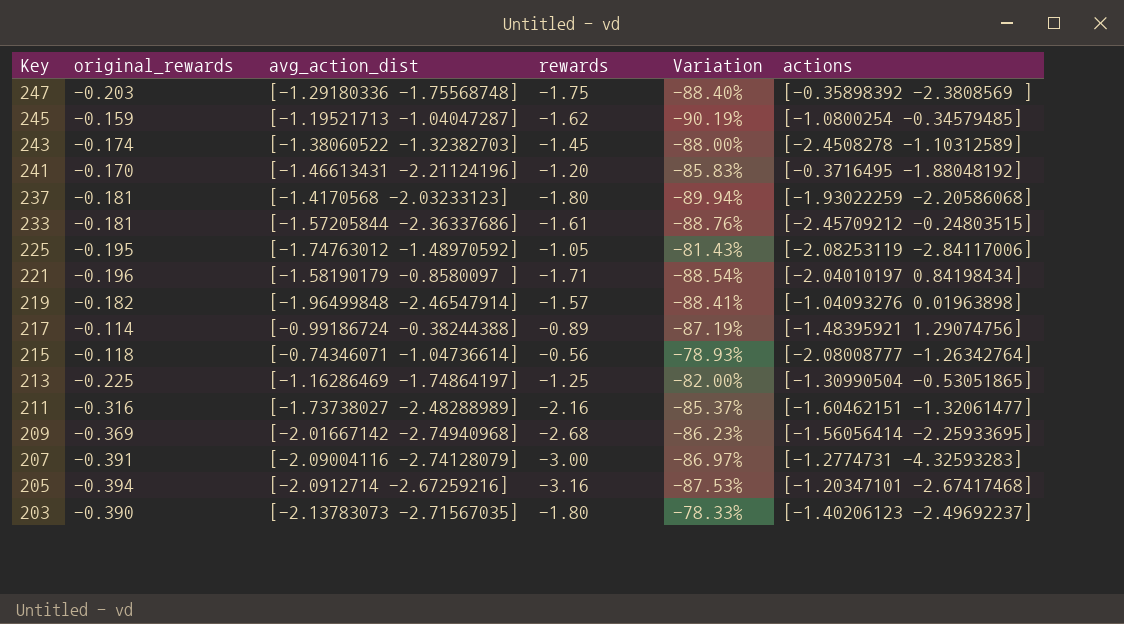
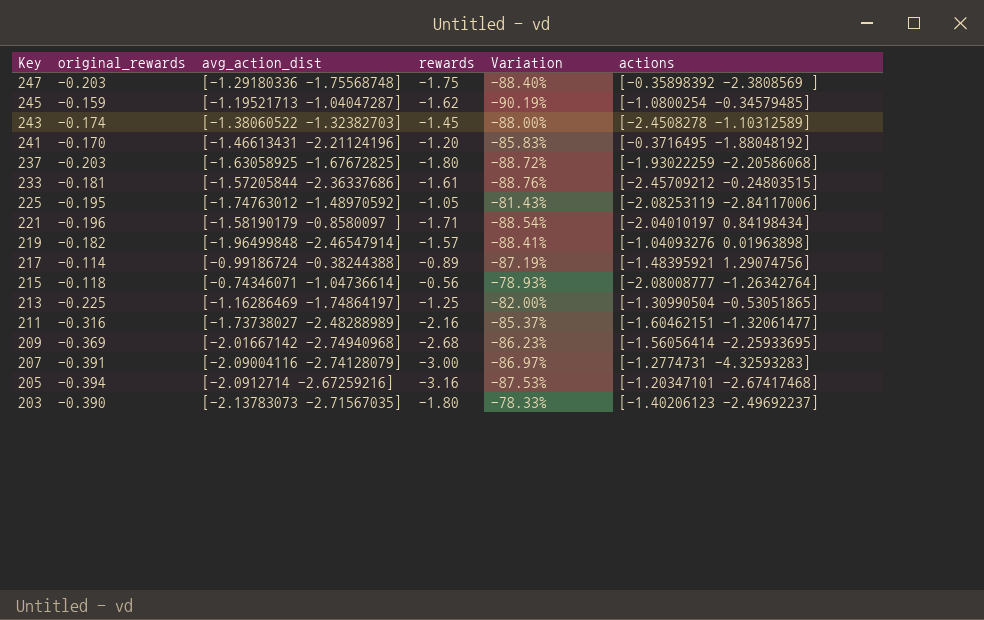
237 | original_rewards: -0.181 -> -0.203
237 | avg_action_dist: [-1.4170568 -2.03233123] -> [-1.63058925 -1.67672825]
237 | Variation: -89.94% -> -88.72%

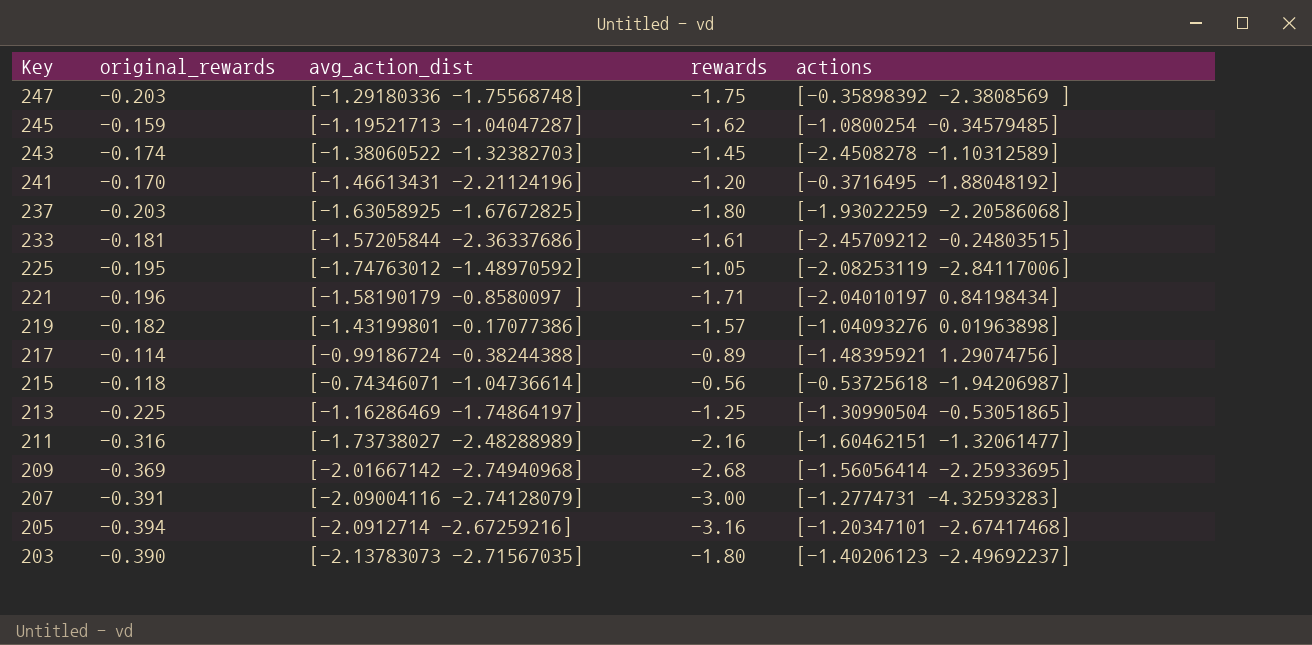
column Variation | formula: ([original_rewards] - [rewards]) / [rewards] -> none
219 | avg_action_dist: [-1.96499848 -2.46547914] -> [-1.43199801 -0.17077386]
215 | actions: [-2.08008777 -1.26342764] -> [-0.53725618 -1.94206987]

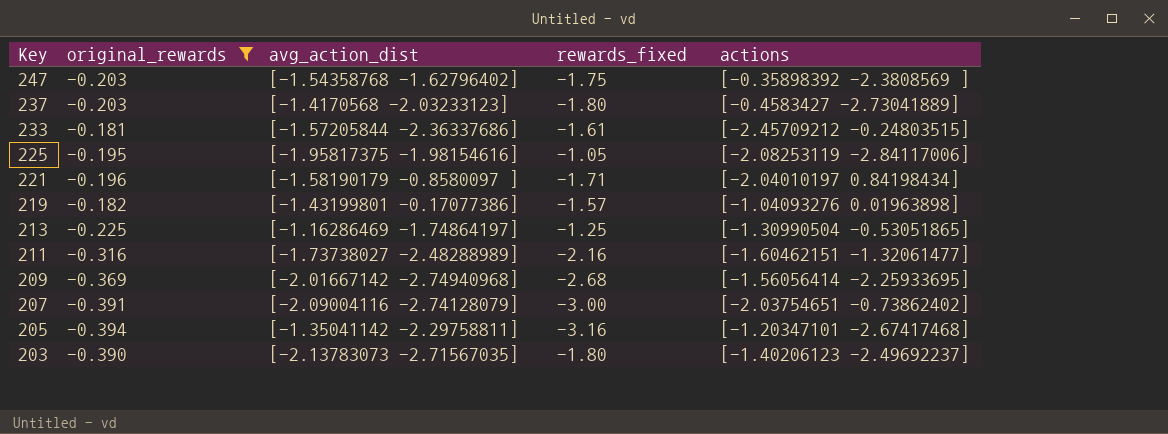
filter: none -> original_rewards <= -0.181
column name: rewards -> rewards_fixed
247 | avg_action_dist: [-1.29180336 -1.75568748] -> [-1.54358768 -1.62796402]
237 | avg_action_dist: [-1.63058925 -1.67672825] -> [-1.4170568 -2.03233123]
237 | actions: [-1.93022259 -2.20586068] -> [-0.4583427 -2.73041889]
225 | avg_action_dist: [-1.74763012 -1.48970592] -> [-1.95817375 -1.98154616]
207 | actions: [-1.2774731 -4.32593283] -> [-2.03754651 -0.73862402]
205 | avg_action_dist: [-2.0912714 -2.67259216] -> [-1.35041142 -2.29758811]

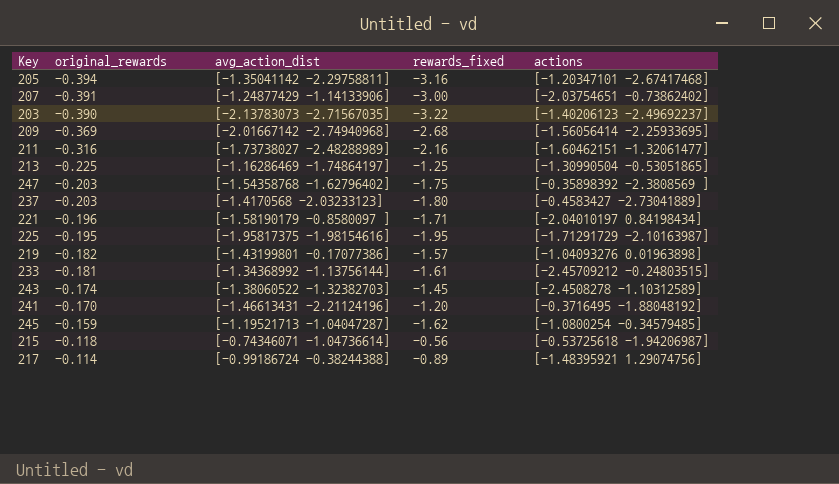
filter: original_rewards <= -0.181 -> none
row order: Key descending -> original_rewards ascending
207 | avg_action_dist: [-2.09004116 -2.74128079] -> [-1.24877429 -1.14133906]
203 | rewards_fixed: -1.80 -> -3.22
225 | rewards_fixed: -1.05 -> -1.95
225 | actions: [-2.08253119 -2.84117006] -> [-1.71291729 -2.10163987]
233 | avg_action_dist: [-1.57205844 -2.36337686] -> [-1.34368992 -1.13756144]

